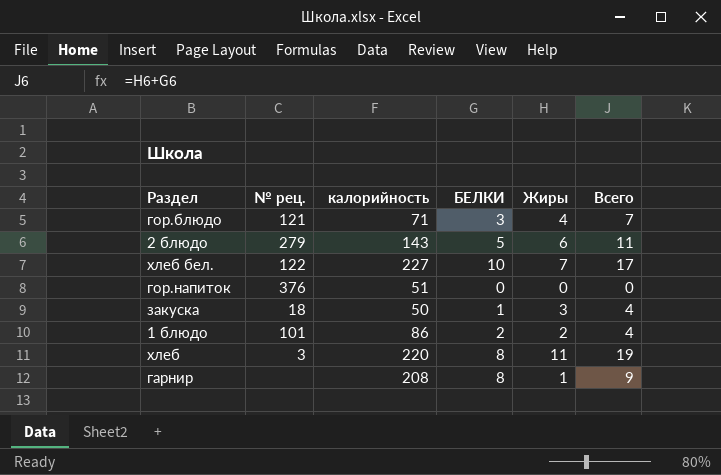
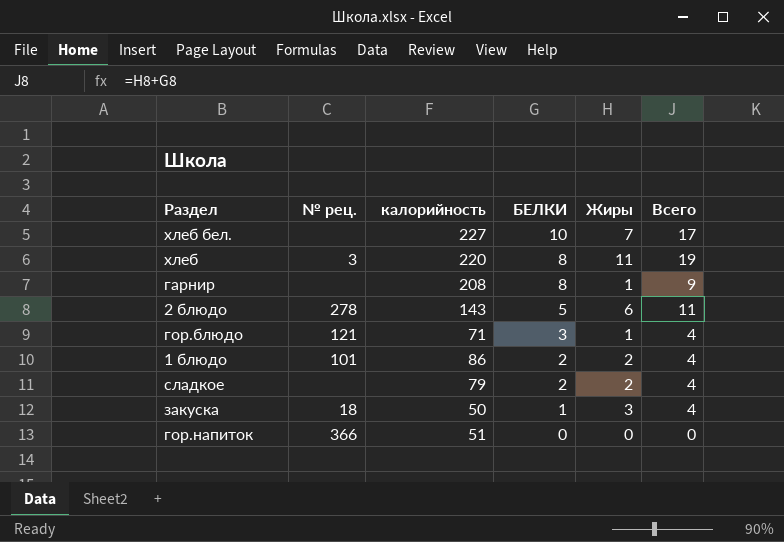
row order: none -> БЕЛКИ descending
хлеб бел. | № рец.: 122 -> none
2 блюдо | № рец.: 279 -> 278
гор.блюдо | Жиры: 4 -> 1
гор.блюдо | Всего: 7 -> 4
row сладкое: none -> none | 79 | 2 | 2 | 4
гор.напиток | № рец.: 376 -> 366

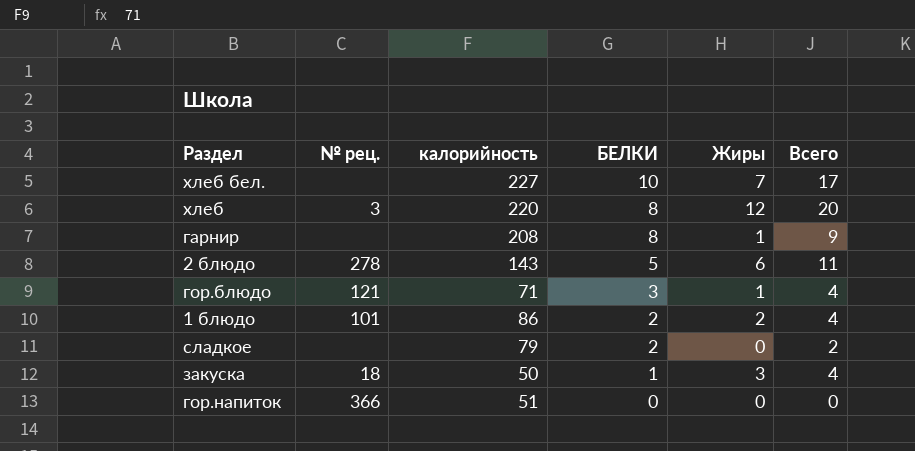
хлеб | Жиры: 11 -> 12
хлеб | Всего: 19 -> 20
сладкое | Жиры: 2 -> 0
сладкое | Всего: 4 -> 2

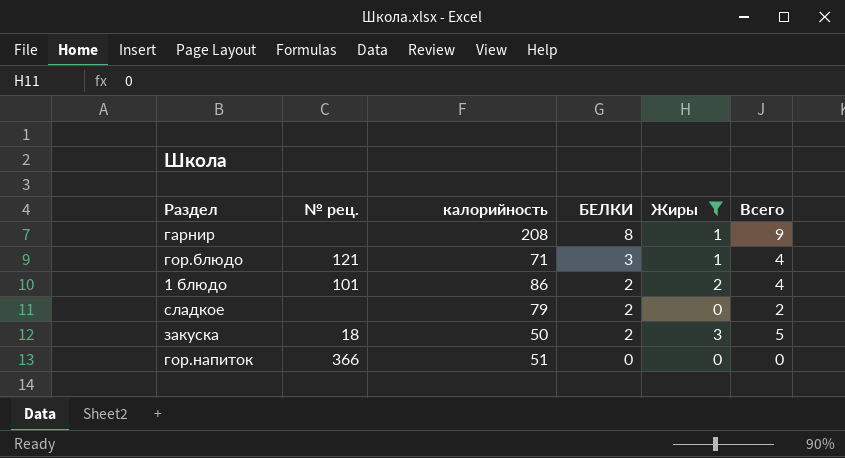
filter: none -> Жиры <= 3
закуска | БЕЛКИ: 1 -> 2
закуска | Всего: 4 -> 5

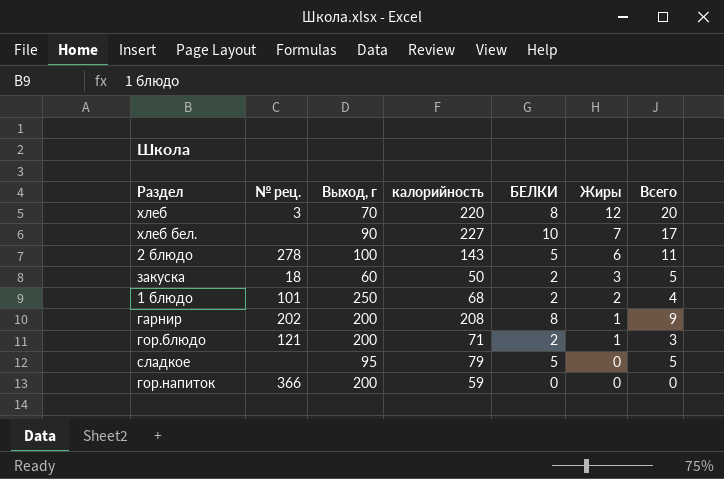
filter: Жиры <= 3 -> none
row order: БЕЛКИ descending -> Жиры descending
column Выход, г | position: none -> 3
1 блюдо | калорийность: 86 -> 68
гарнир | № рец.: none -> 202
гор.блюдо | БЕЛКИ: 3 -> 2
гор.блюдо | Всего: 4 -> 3
сладкое | БЕЛКИ: 2 -> 5
сладкое | Всего: 2 -> 5
гор.напиток | калорийность: 51 -> 59

